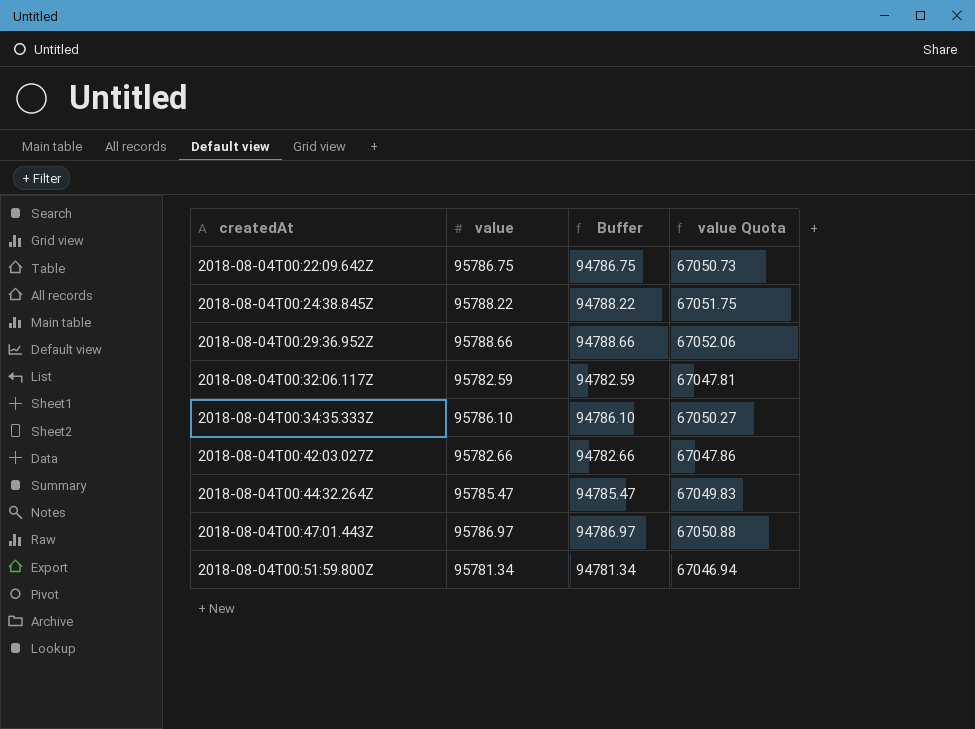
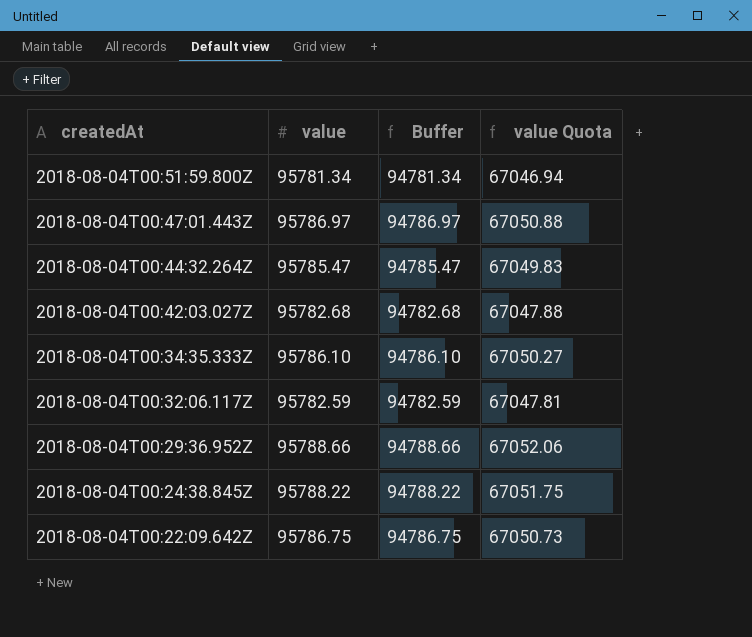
row order: createdAt ascending -> createdAt descending
2018-08-04T00:42:03.027Z | value: 95782.66 -> 95782.68
2018-08-04T00:42:03.027Z | Buffer: 94782.66 -> 94782.68
2018-08-04T00:42:03.027Z | value Quota: 67047.86 -> 67047.88

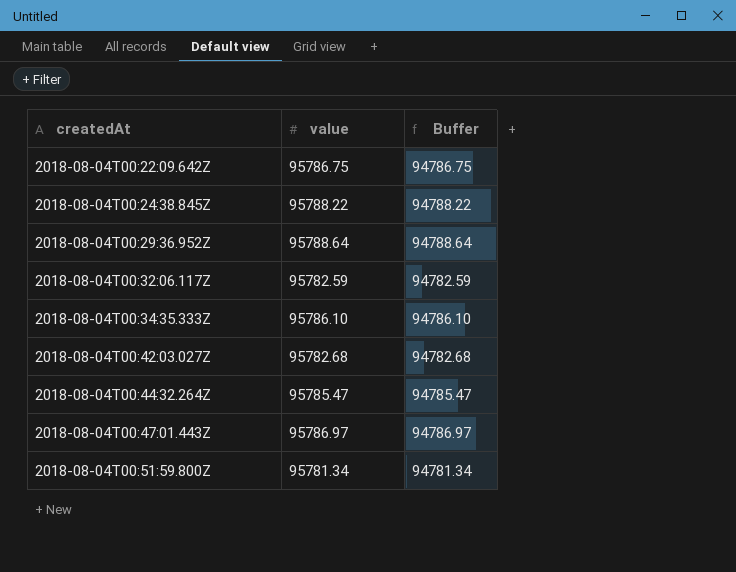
row order: createdAt descending -> createdAt ascending
column value Quota | formula: [value] * 0.7 -> none
2018-08-04T00:29:36.952Z | value: 95788.66 -> 95788.64
2018-08-04T00:29:36.952Z | Buffer: 94788.66 -> 94788.64

